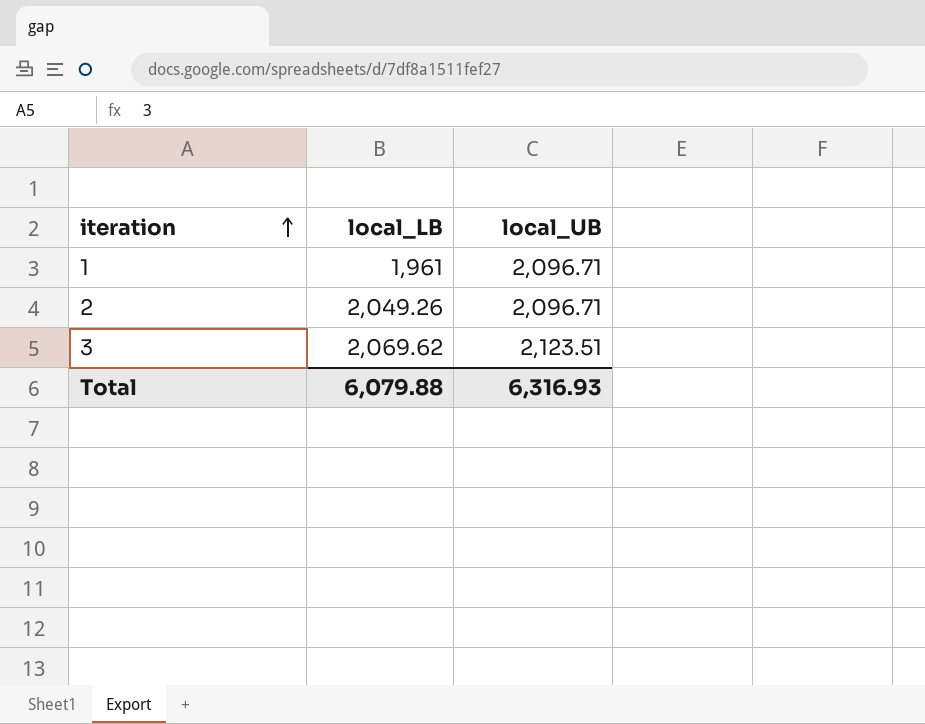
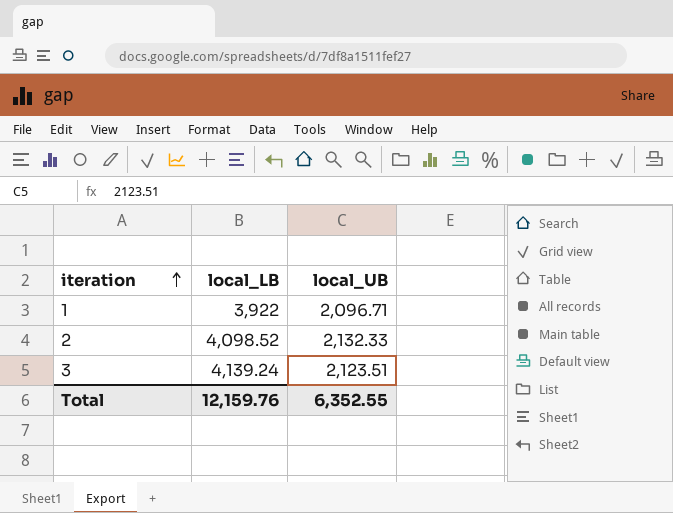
1 | local_LB: 1,961 -> 3,922
2 | local_LB: 2,049.26 -> 4,098.52
2 | local_UB: 2,096.71 -> 2,132.33
3 | local_LB: 2,069.62 -> 4,139.24
Total | local_LB: 6,079.88 -> 12,159.76
Total | local_UB: 6,316.93 -> 6,352.55

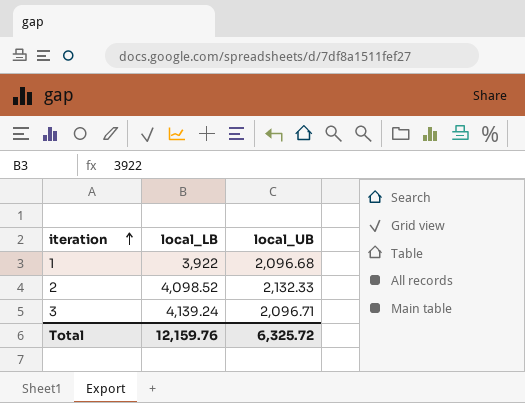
1 | local_UB: 2,096.71 -> 2,096.68
3 | local_UB: 2,123.51 -> 2,096.71
Total | local_UB: 6,352.55 -> 6,325.72

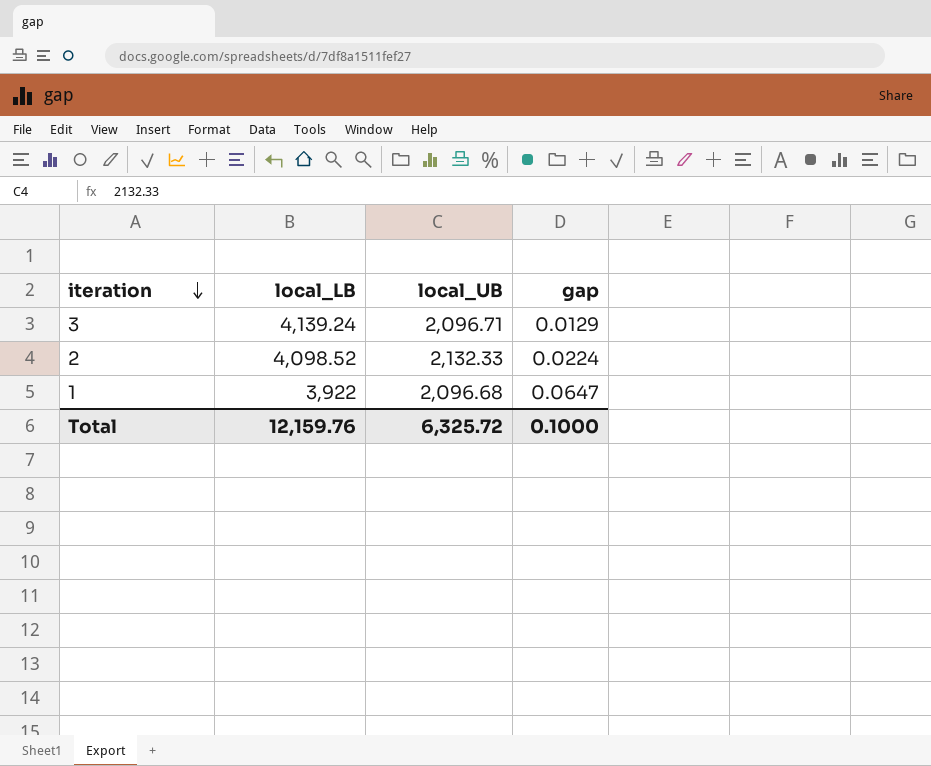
row order: iteration ascending -> iteration descending
column gap | position: none -> 4

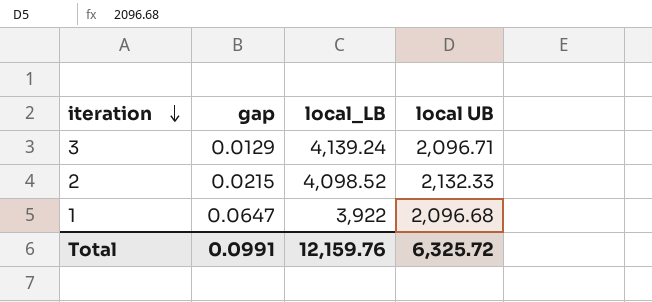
column gap | position: 4 -> 2
column name: local_UB -> local UB
2 | gap: 0.0224 -> 0.0215
Total | gap: 0.1000 -> 0.0991

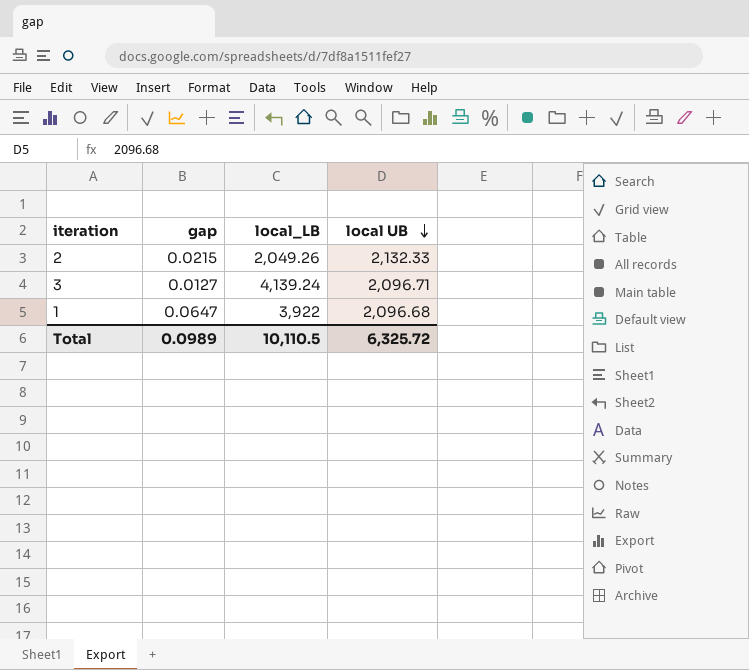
row order: iteration descending -> local UB descending
2 | local_LB: 4,098.52 -> 2,049.26
3 | gap: 0.0129 -> 0.0127
Total | gap: 0.0991 -> 0.0989
Total | local_LB: 12,159.76 -> 10,110.5

